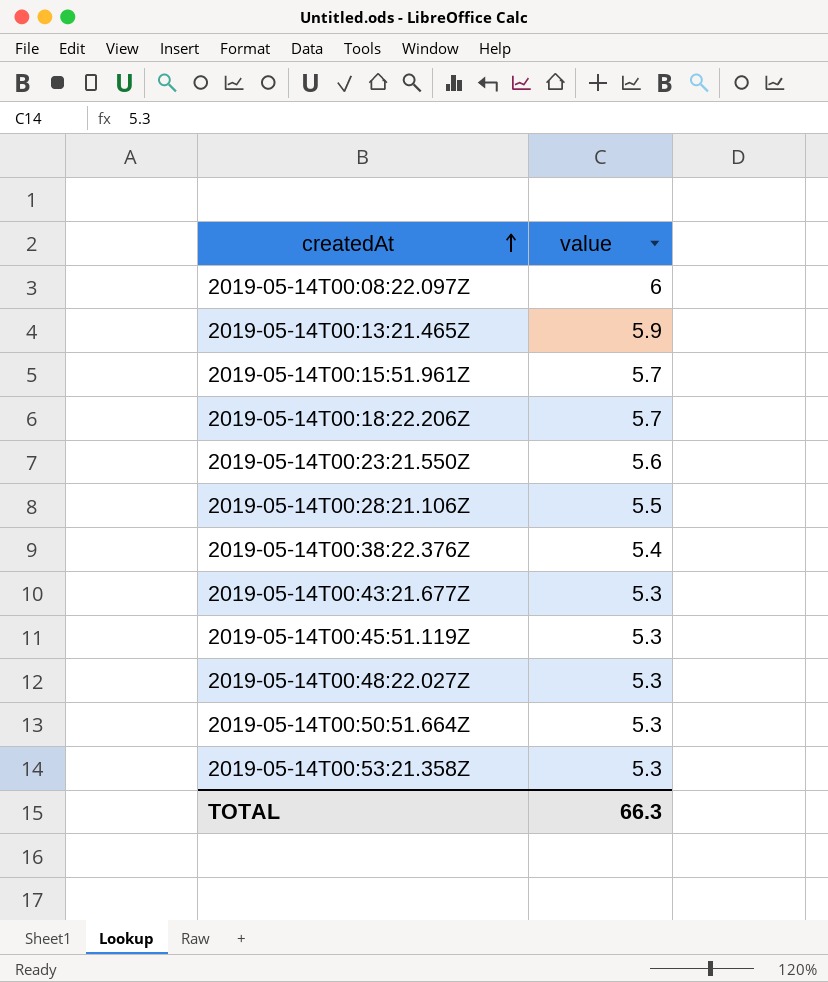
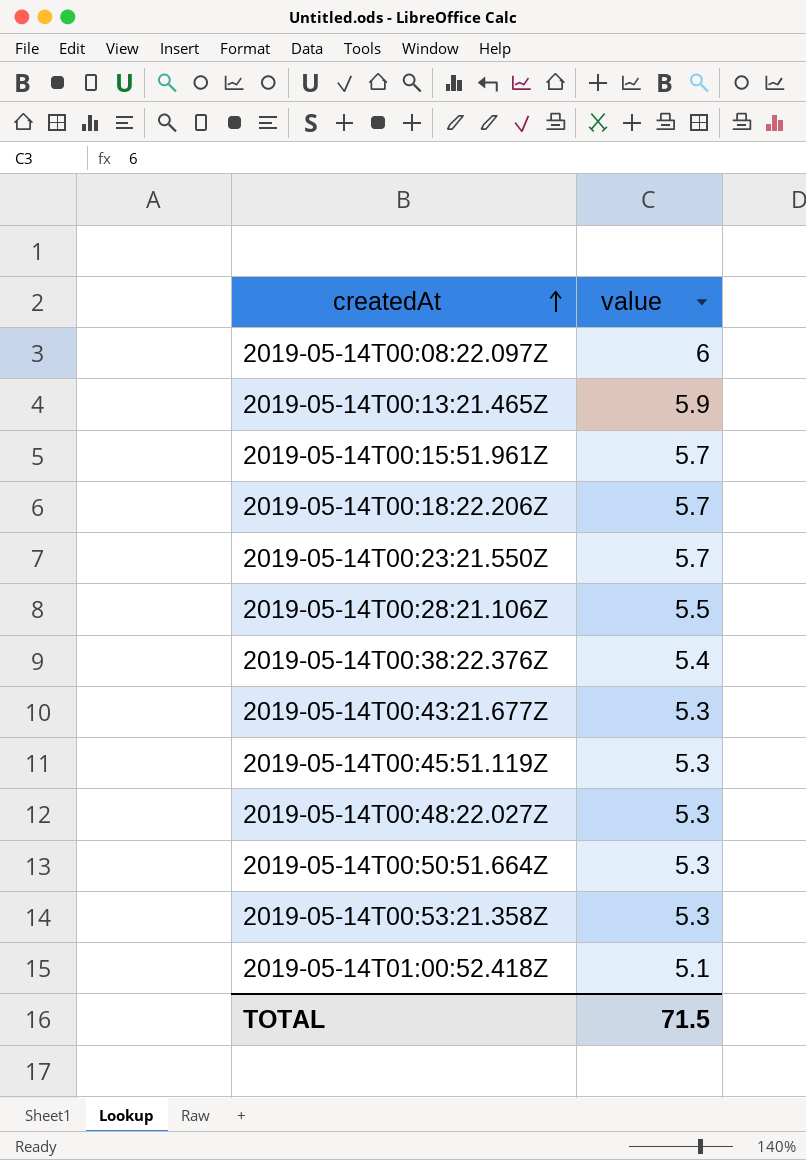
2019-05-14T00:23:21.550Z | value: 5.6 -> 5.7
row 2019-05-14T01:00:52.418Z: none -> 5.1
TOTAL | value: 66.3 -> 71.5

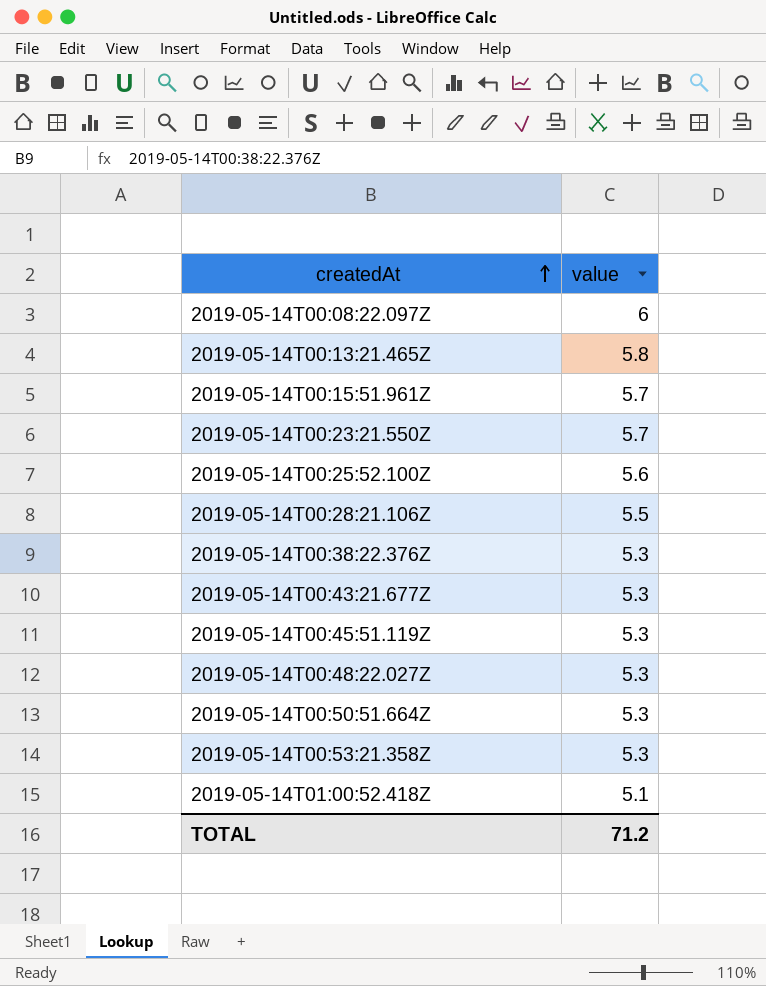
row 2019-05-14T00:18:22.206Z: 5.7 -> none
2019-05-14T00:13:21.465Z | value: 5.9 -> 5.8
row 2019-05-14T00:25:52.100Z: none -> 5.6
2019-05-14T00:38:22.376Z | value: 5.4 -> 5.3
TOTAL | value: 71.5 -> 71.2

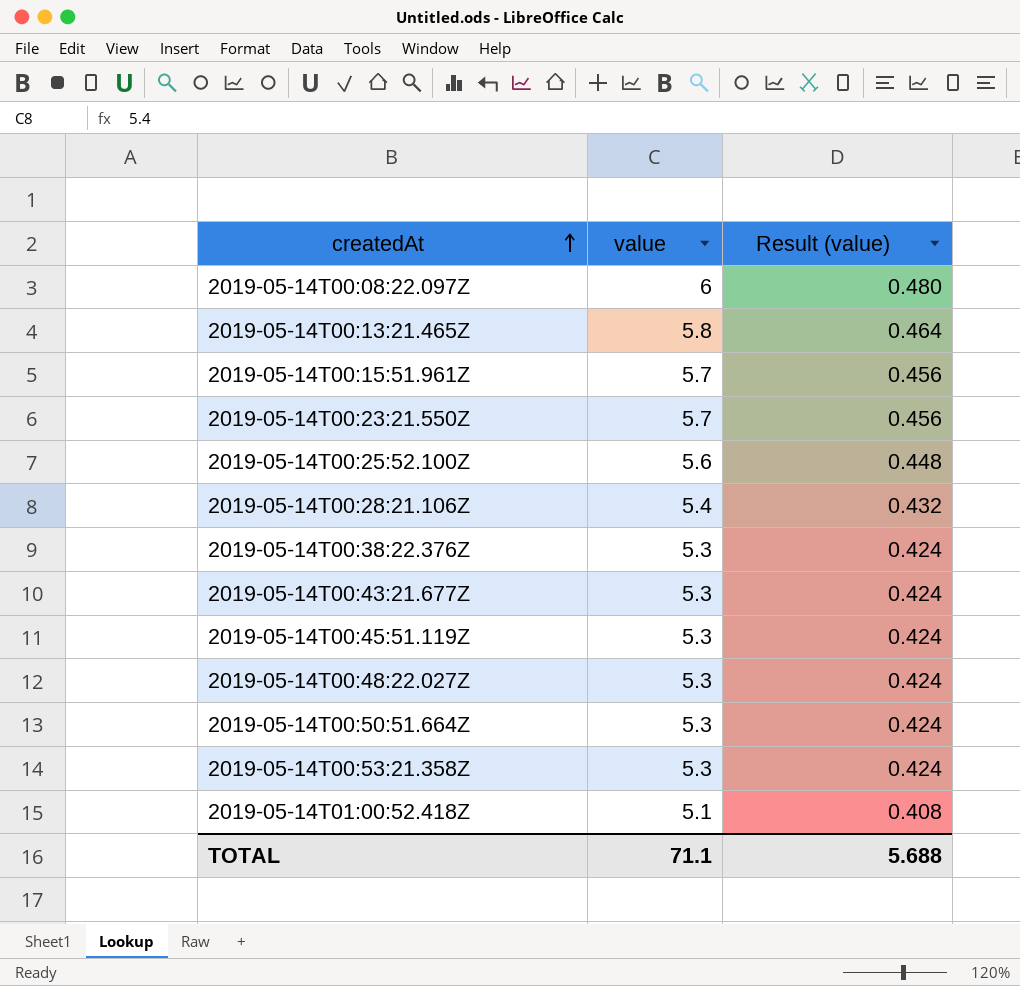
column Result (value) | formula: none -> [value] * 0.08
2019-05-14T00:28:21.106Z | value: 5.5 -> 5.4
TOTAL | value: 71.2 -> 71.1

